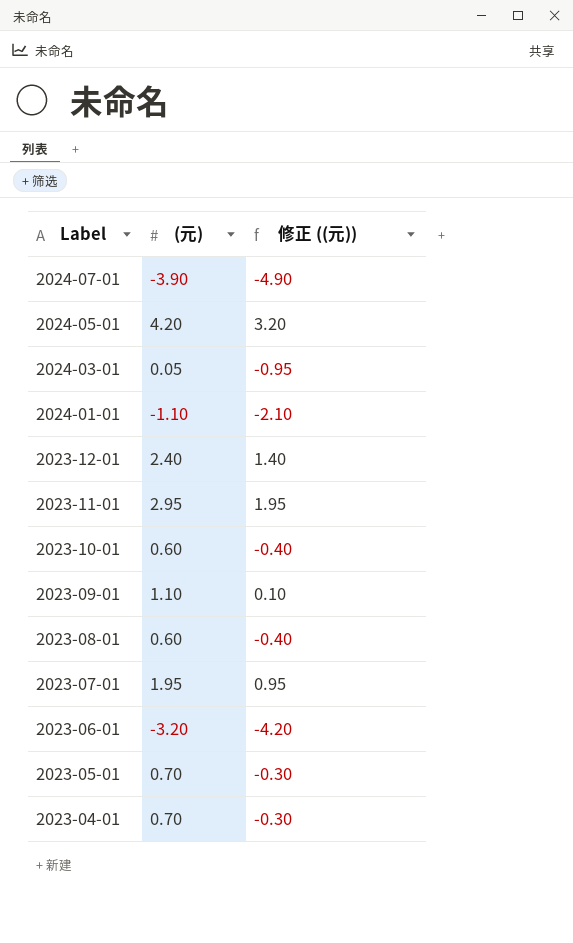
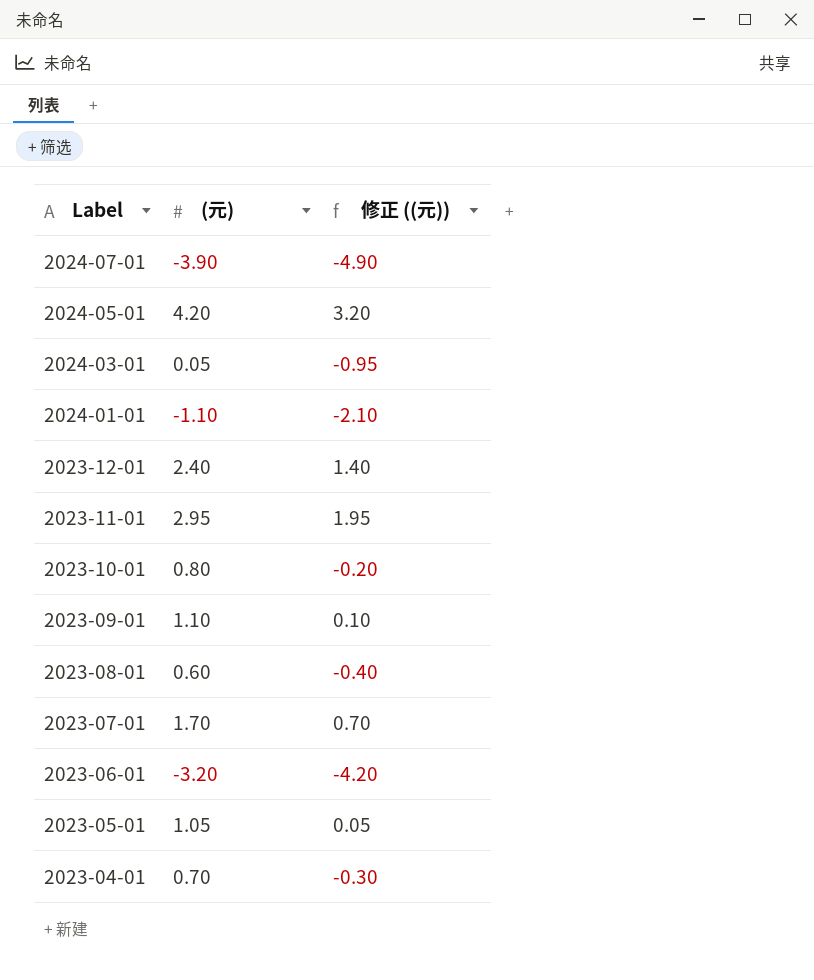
2023-10-01 | (元): 0.60 -> 0.80
2023-10-01 | 修正 ((元)): -0.40 -> -0.20
2023-07-01 | (元): 1.95 -> 1.70
2023-07-01 | 修正 ((元)): 0.95 -> 0.70
2023-05-01 | (元): 0.70 -> 1.05
2023-05-01 | 修正 ((元)): -0.30 -> 0.05

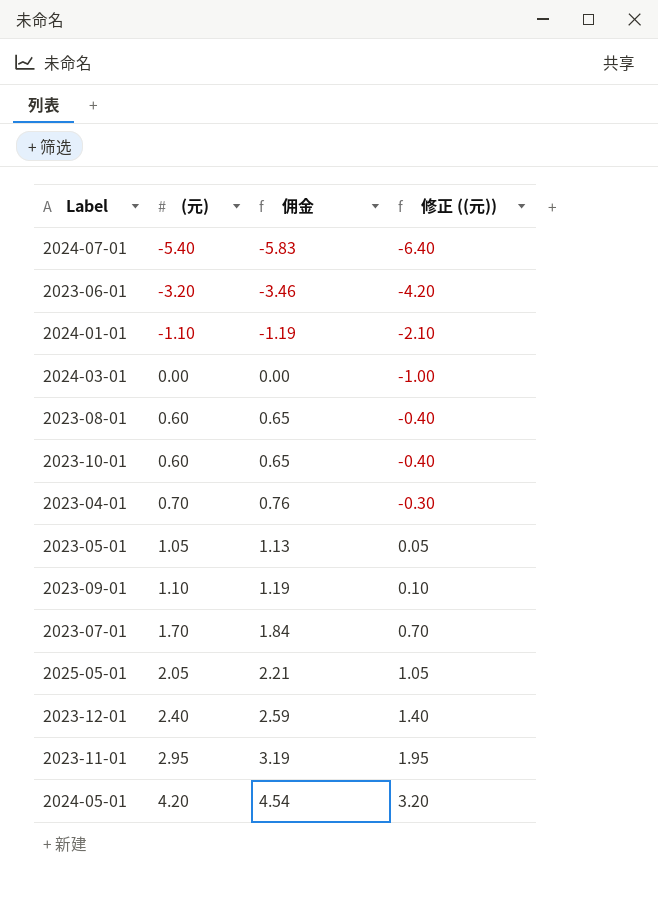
row order: Label descending -> (元) ascending
column 佣金 | formula: none -> [(元)] * 1.08
2024-07-01 | (元): -3.90 -> -5.40
2024-07-01 | 修正 ((元)): -4.90 -> -6.40
2024-03-01 | (元): 0.05 -> 0.00
2024-03-01 | 修正 ((元)): -0.95 -> -1.00
2023-10-01 | (元): 0.80 -> 0.60
2023-10-01 | 修正 ((元)): -0.20 -> -0.40
row 2025-05-01: none -> 2.05 | 2.21 | 1.05

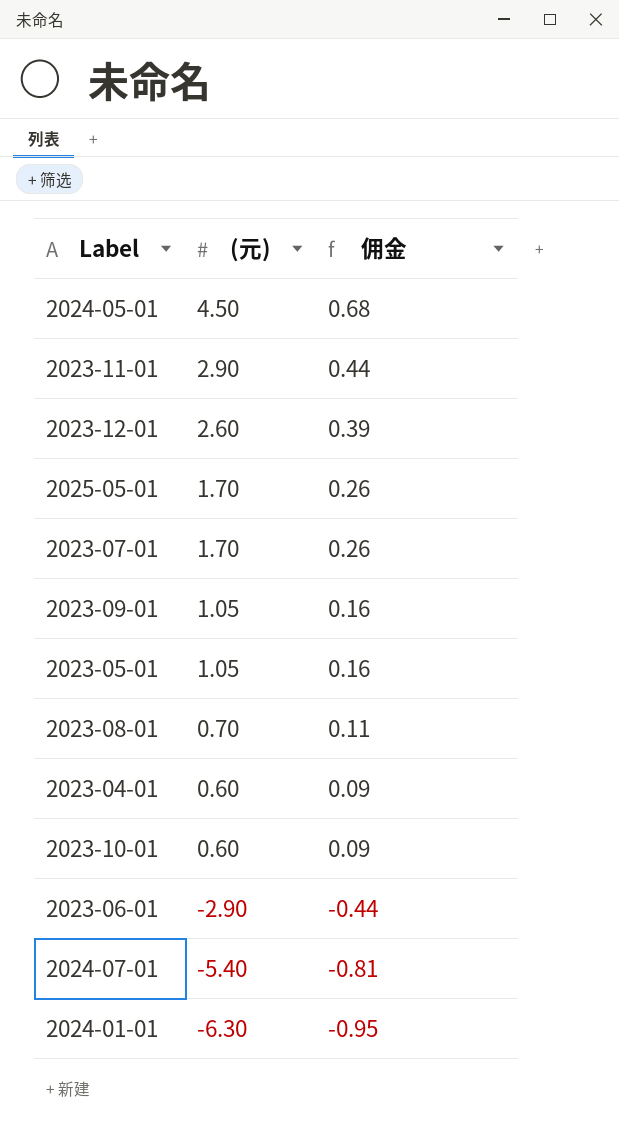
row order: (元) ascending -> (元) descending
column 修正 ((元)) | formula: [(元)] - 1 -> none
column 佣金 | formula: [(元)] * 1.08 -> [(元)] * 0.15
row 2024-03-01: 0.00 | 0.00 | -1.00 -> none
2024-05-01 | (元): 4.20 -> 4.50
2023-11-01 | (元): 2.95 -> 2.90
2023-12-01 | (元): 2.40 -> 2.60
2025-05-01 | (元): 2.05 -> 1.70
2023-09-01 | (元): 1.10 -> 1.05
2023-08-01 | (元): 0.60 -> 0.70
2023-04-01 | (元): 0.70 -> 0.60
2023-06-01 | (元): -3.20 -> -2.90
2024-01-01 | (元): -1.10 -> -6.30

